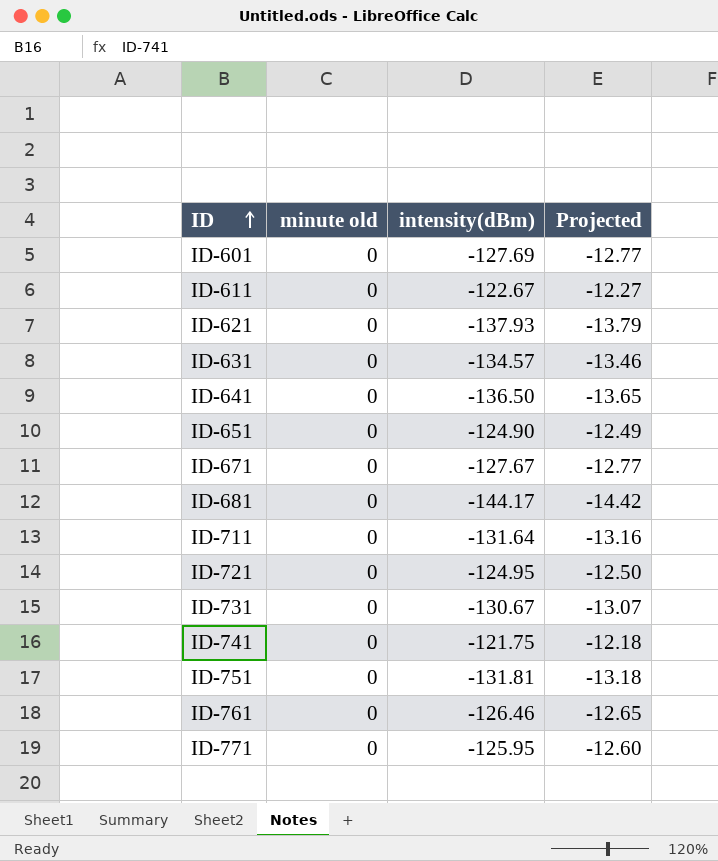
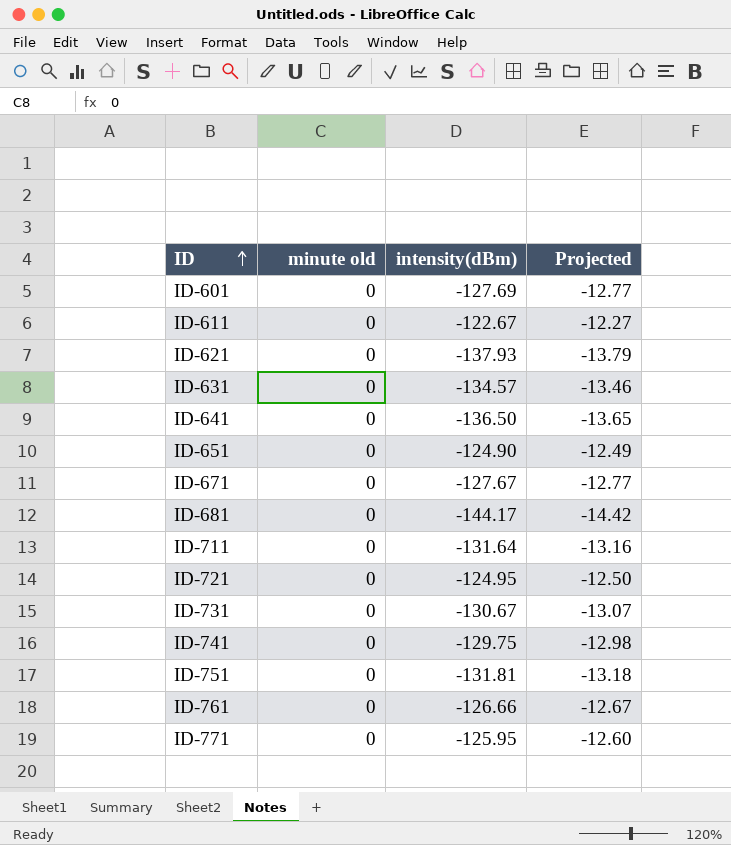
ID-741 | intensity(dBm): -121.75 -> -129.75
ID-741 | Projected: -12.18 -> -12.98
ID-761 | intensity(dBm): -126.46 -> -126.66
ID-761 | Projected: -12.65 -> -12.67

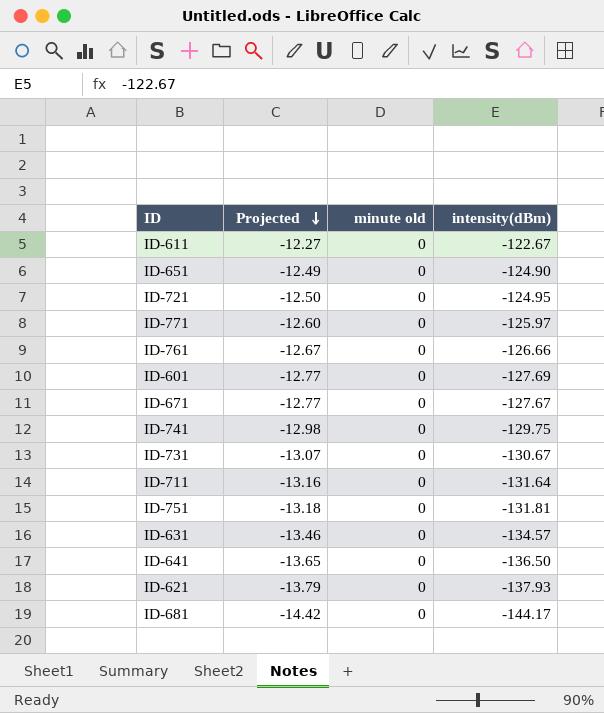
row order: ID ascending -> Projected descending
column Projected | position: 4 -> 2
ID-771 | intensity(dBm): -125.95 -> -125.97

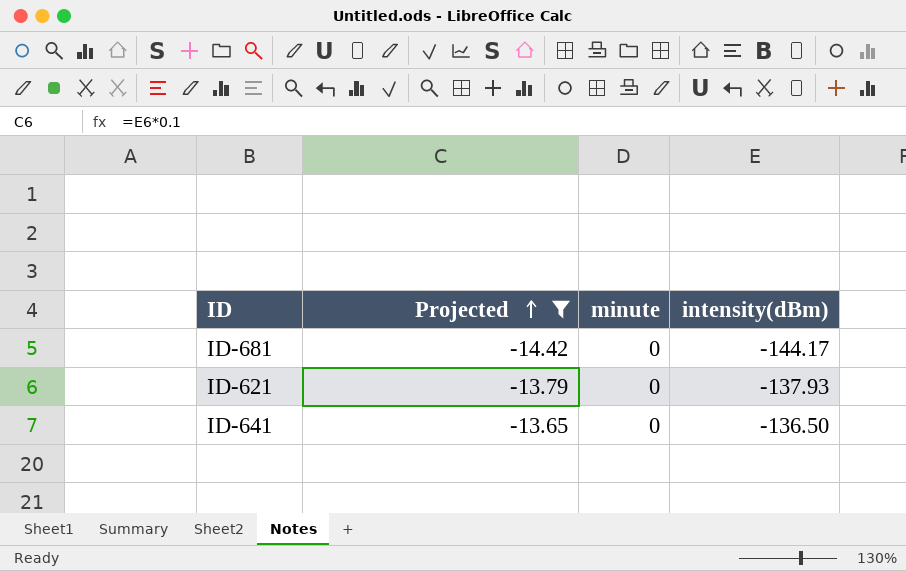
filter: none -> Projected <= -13.65
row order: Projected descending -> Projected ascending
column name: minute old -> minute

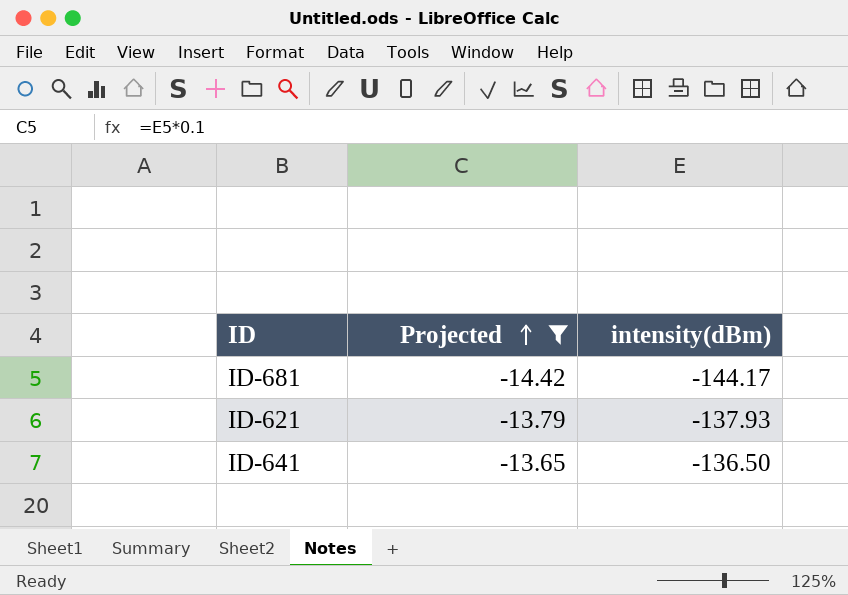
column minute | position: 3 -> none

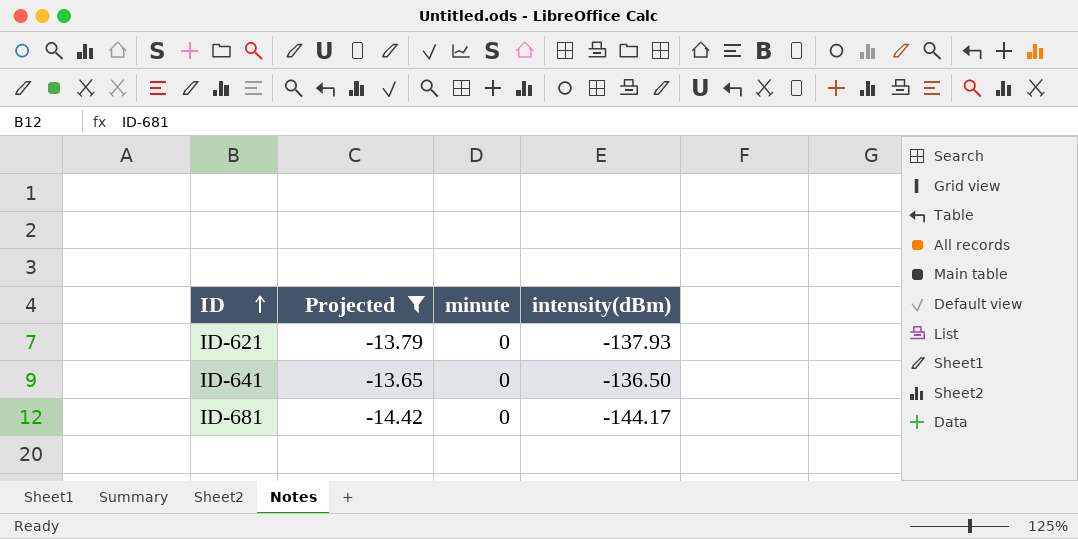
row order: Projected ascending -> ID ascending
column minute | position: none -> 3

